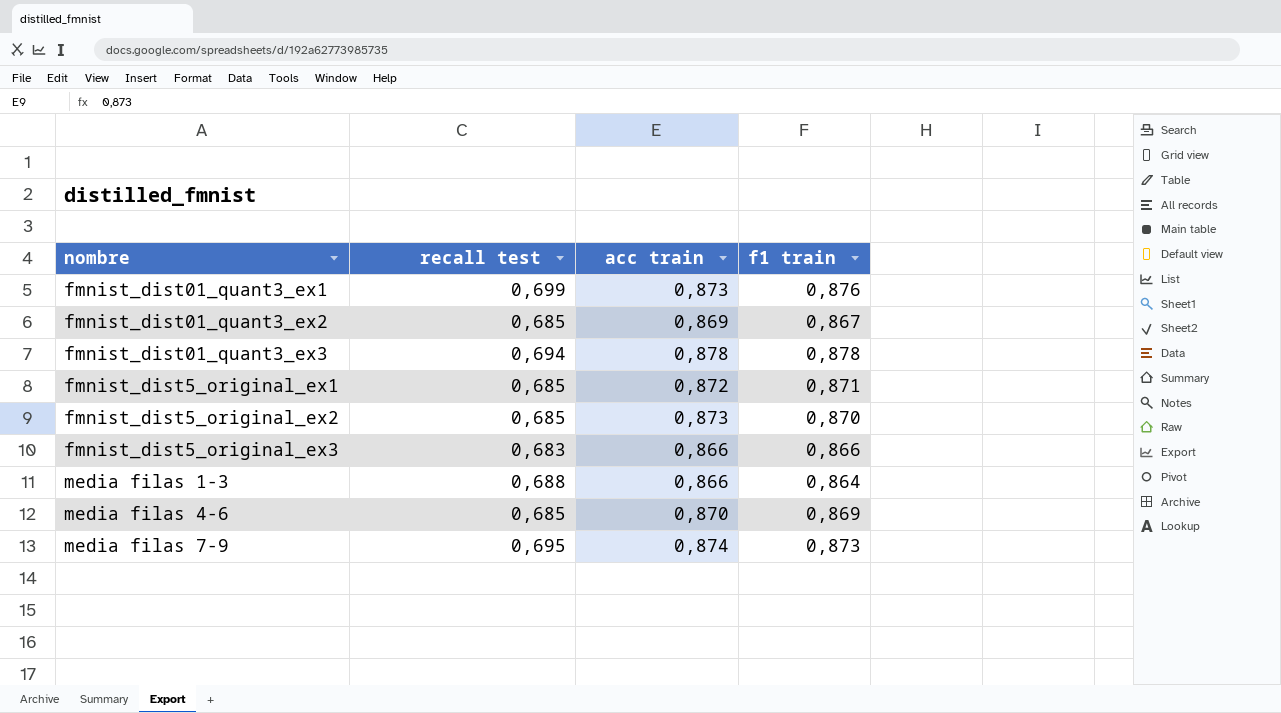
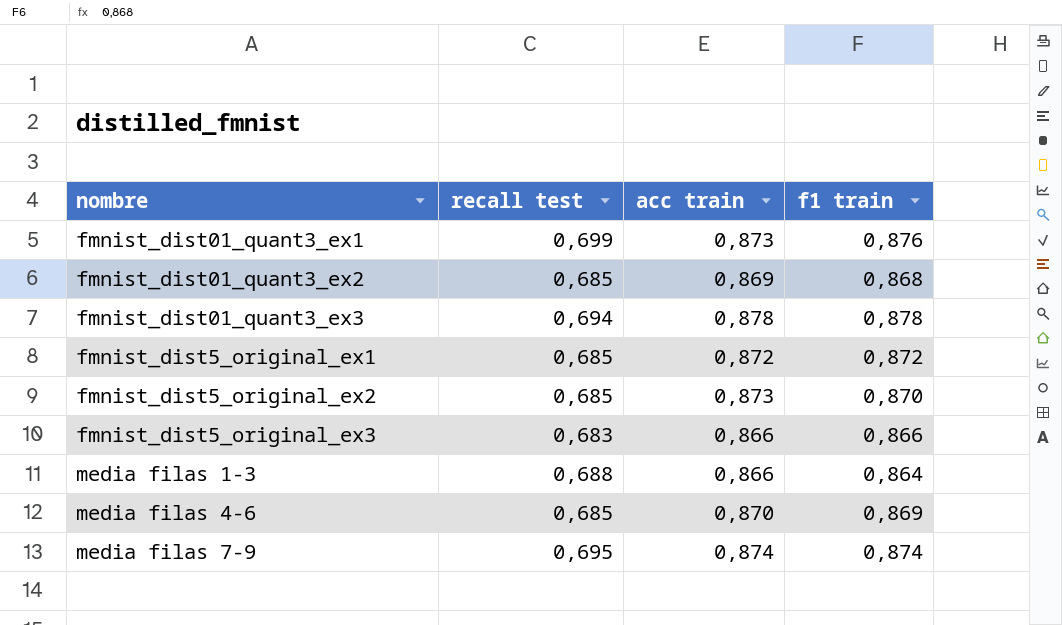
fmnist_dist01_quant3_ex2 | f1 train: 0,867 -> 0,868
fmnist_dist5_original_ex1 | f1 train: 0,871 -> 0,872
media filas 7-9 | f1 train: 0,873 -> 0,874

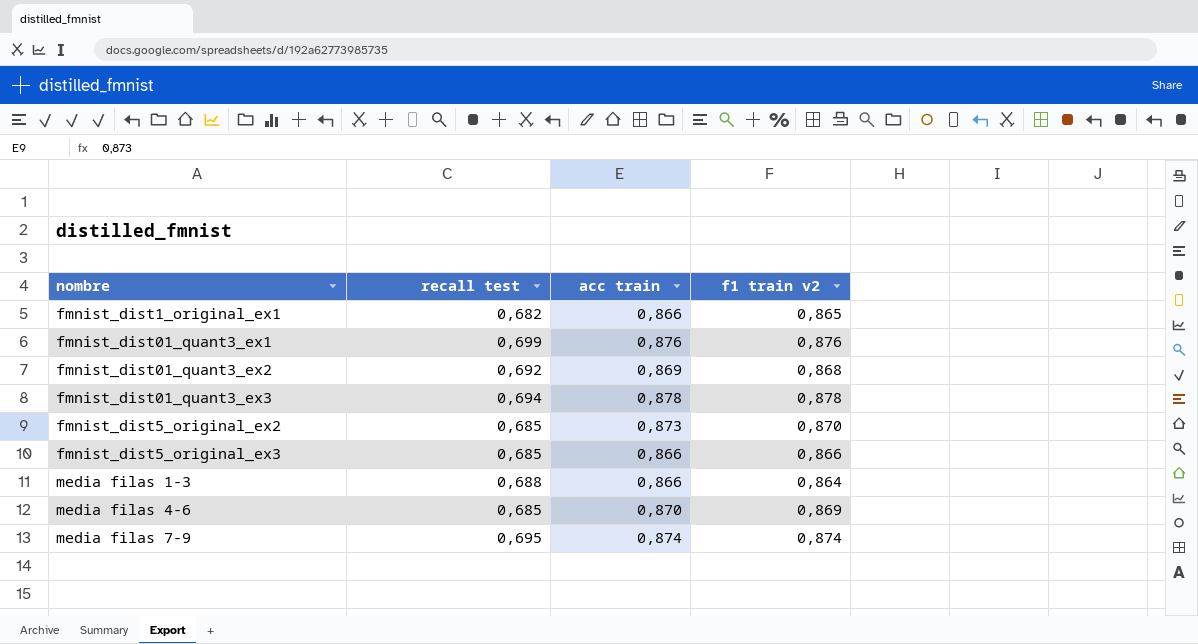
column name: f1 train -> f1 train v2
row fmnist_dist5_original_ex1: 0,685 | 0,872 | 0,872 -> none
row fmnist_dist1_original_ex1: none -> 0,682 | 0,866 | 0,865
fmnist_dist01_quant3_ex1 | acc train: 0,873 -> 0,876
fmnist_dist01_quant3_ex2 | recall test: 0,685 -> 0,692
fmnist_dist5_original_ex3 | recall test: 0,683 -> 0,685

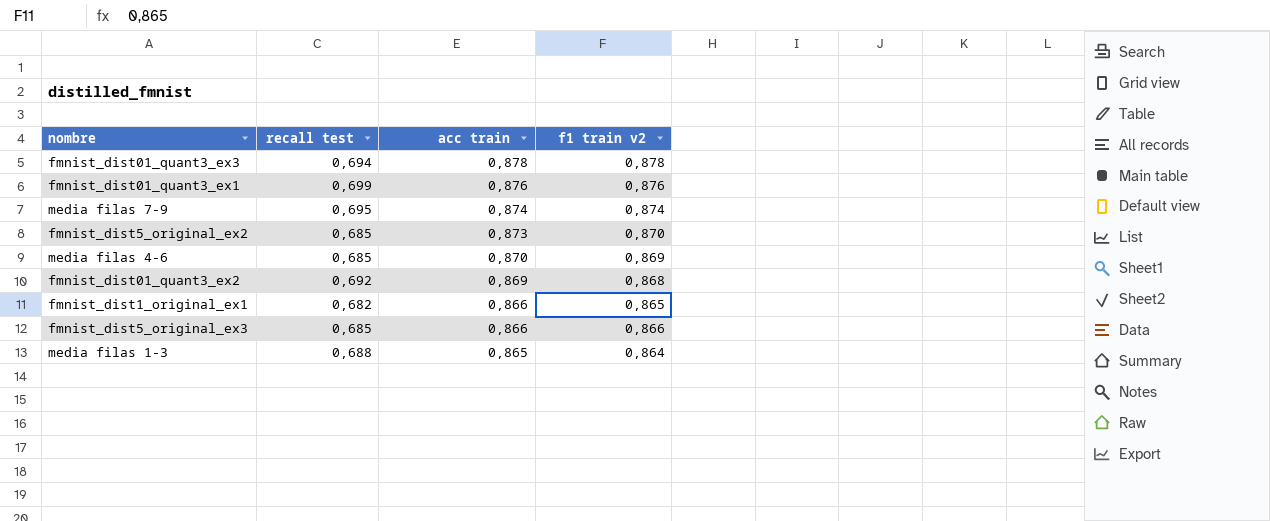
row order: nombre ascending -> acc train descending
media filas 1-3 | acc train: 0,866 -> 0,865

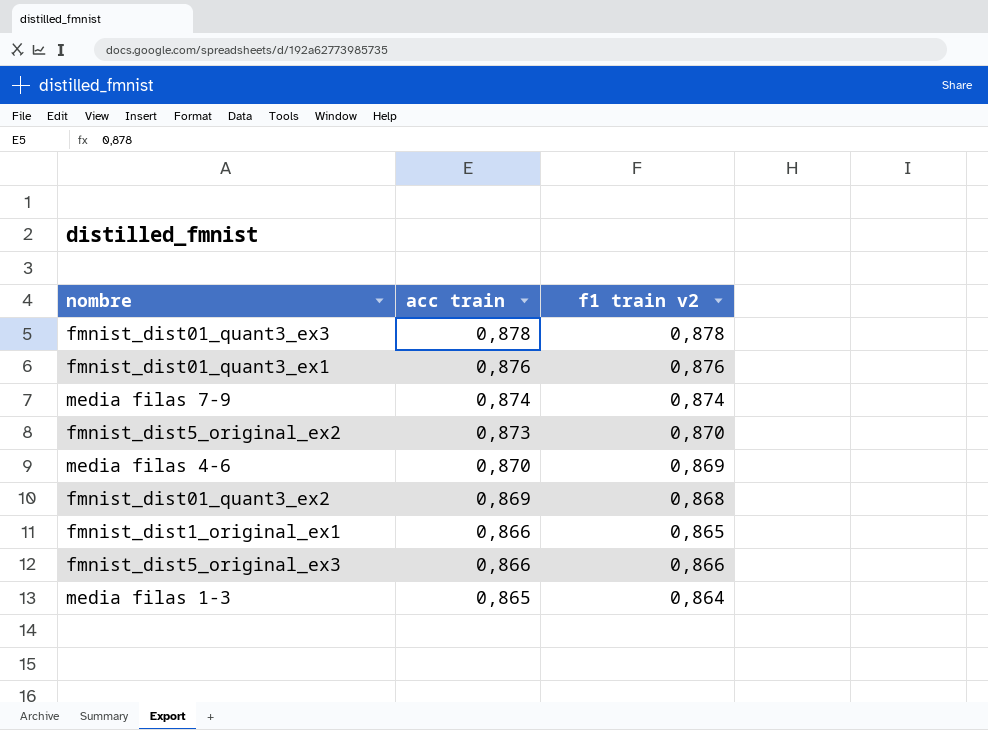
column recall test | position: 2 -> none

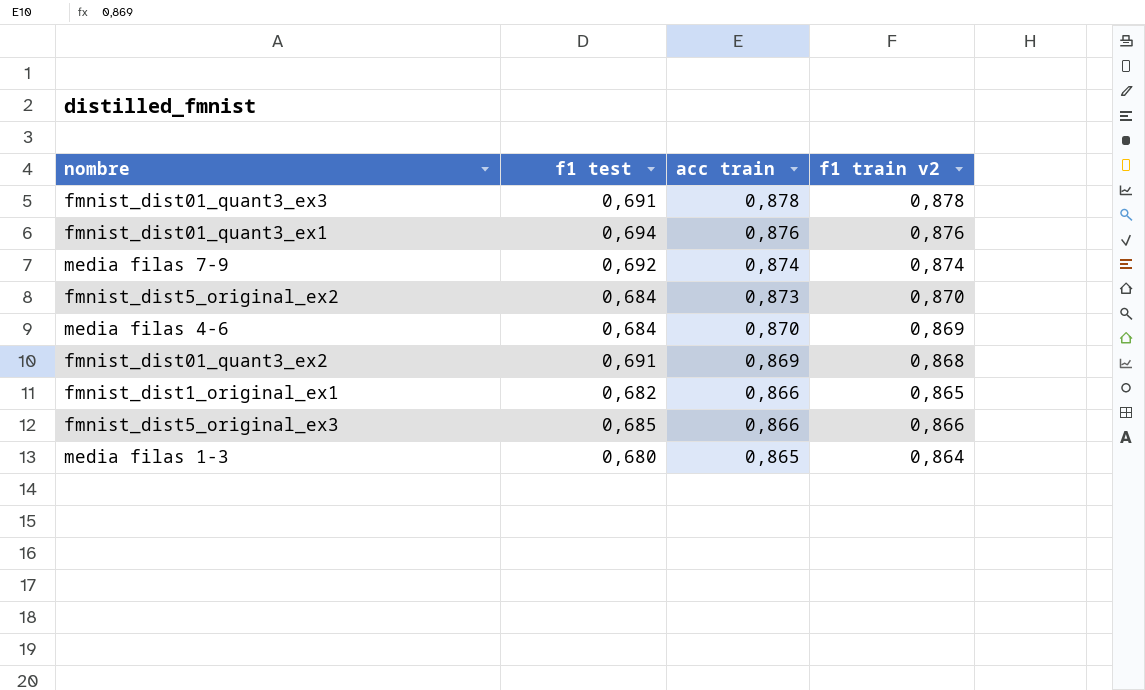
column f1 test | position: none -> 2

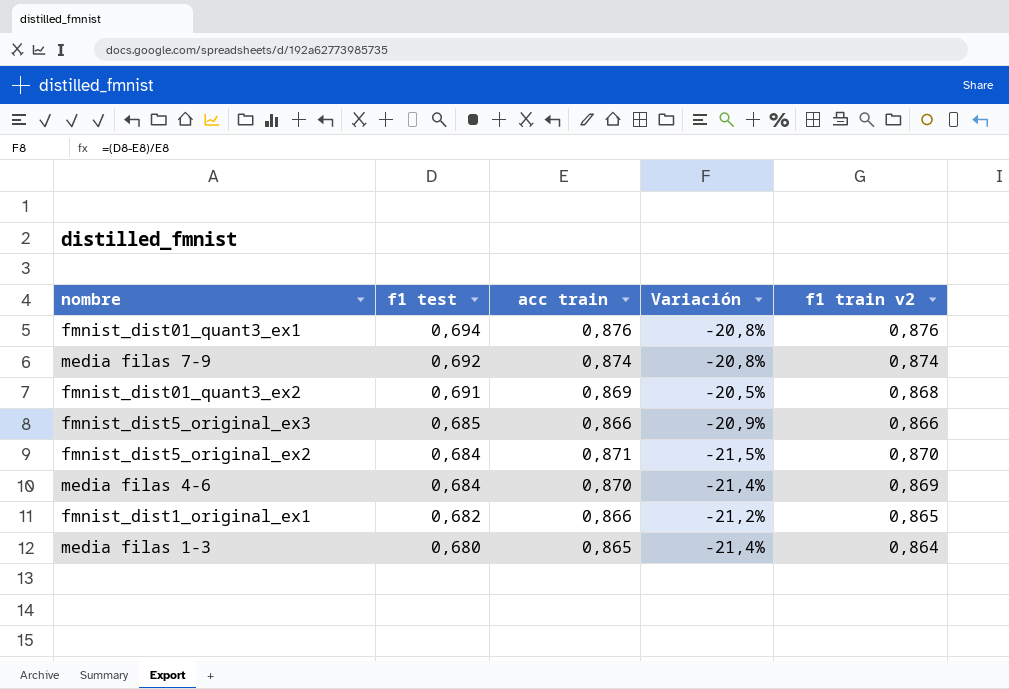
row order: acc train descending -> f1 test descending
column Variación | formula: none -> ([f1 test] - [acc train]) / [acc train]
row fmnist_dist01_quant3_ex3: 0,691 | 0,878 | 0,878 -> none
fmnist_dist5_original_ex2 | acc train: 0,873 -> 0,871

